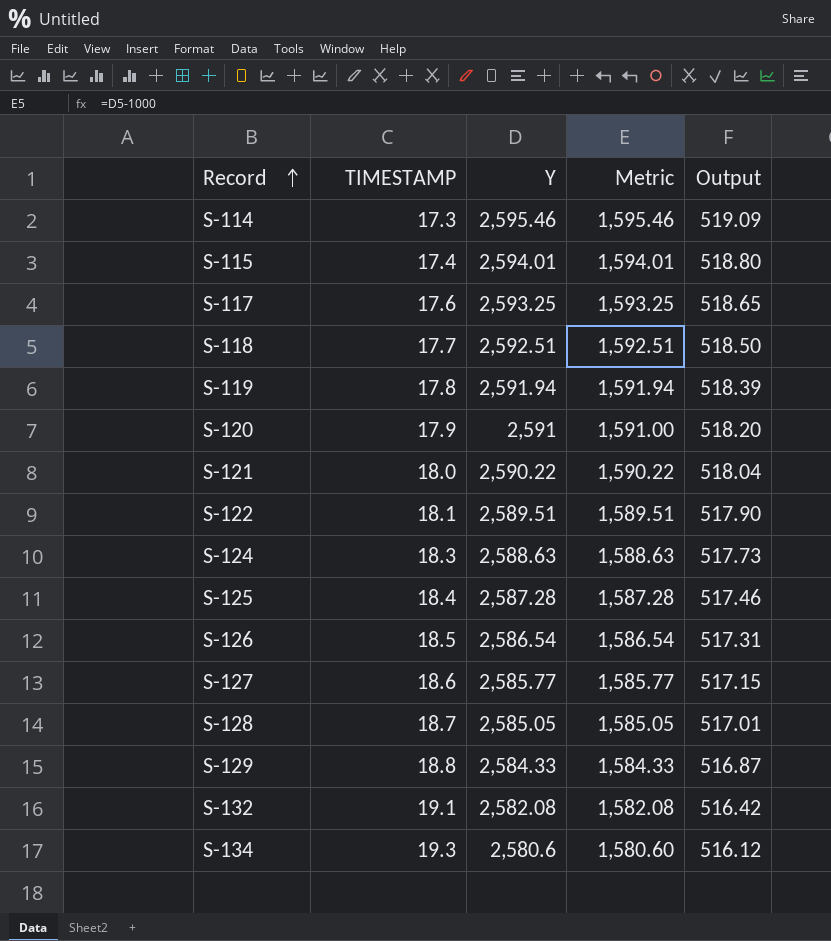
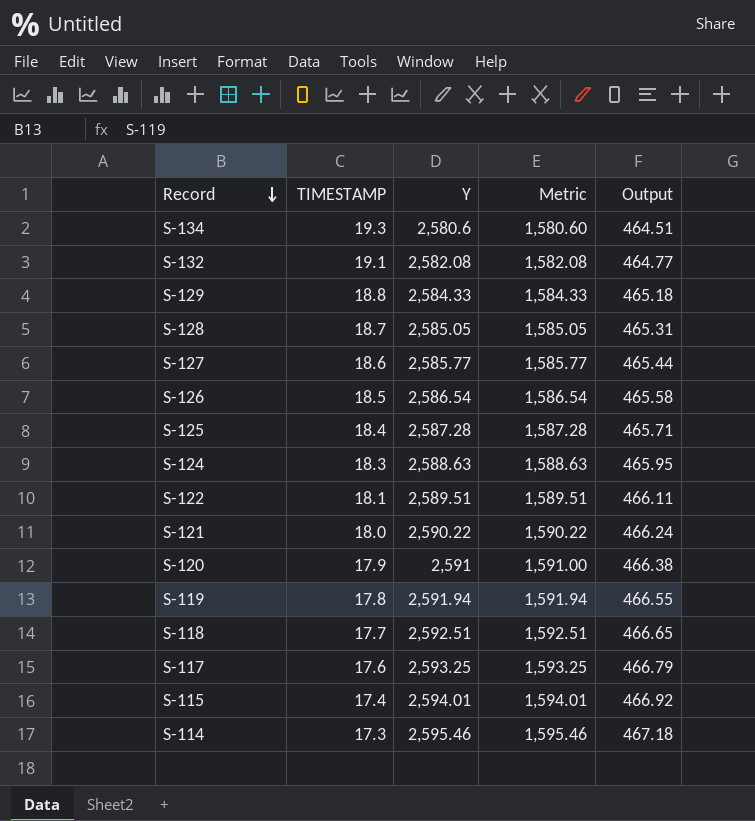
row order: Record ascending -> Record descending
column Output | formula: [Y] * 0.2 -> [Y] * 0.18

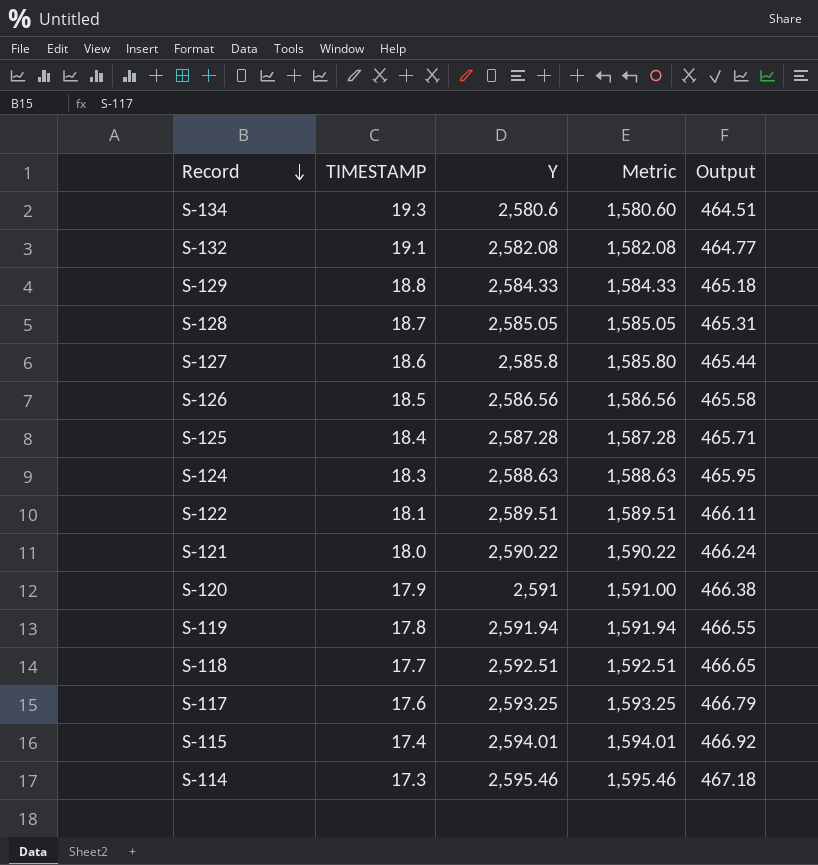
S-127 | Y: 2,585.77 -> 2,585.8
S-127 | Metric: 1,585.77 -> 1,585.80
S-126 | Y: 2,586.54 -> 2,586.56
S-126 | Metric: 1,586.54 -> 1,586.56

